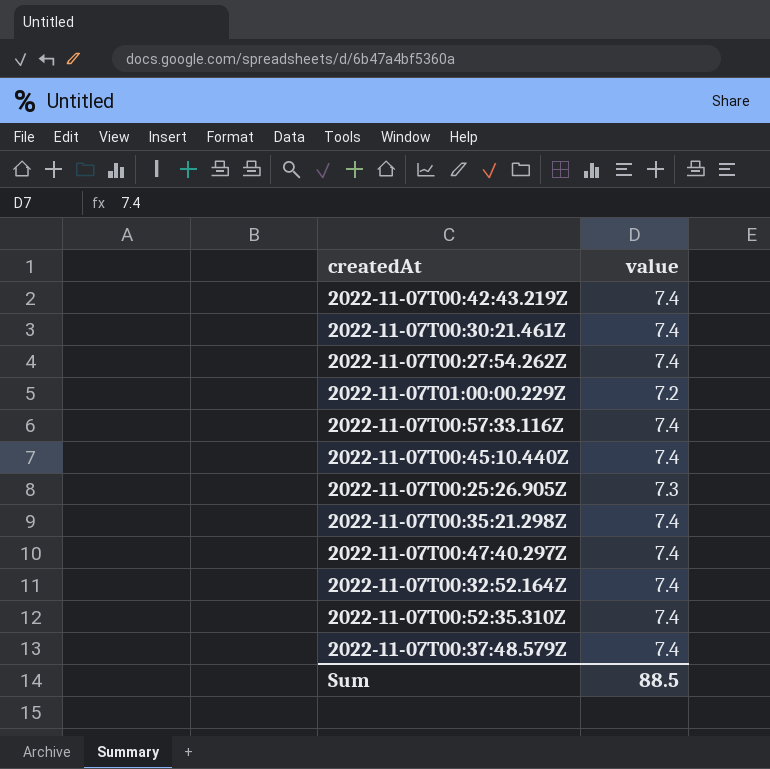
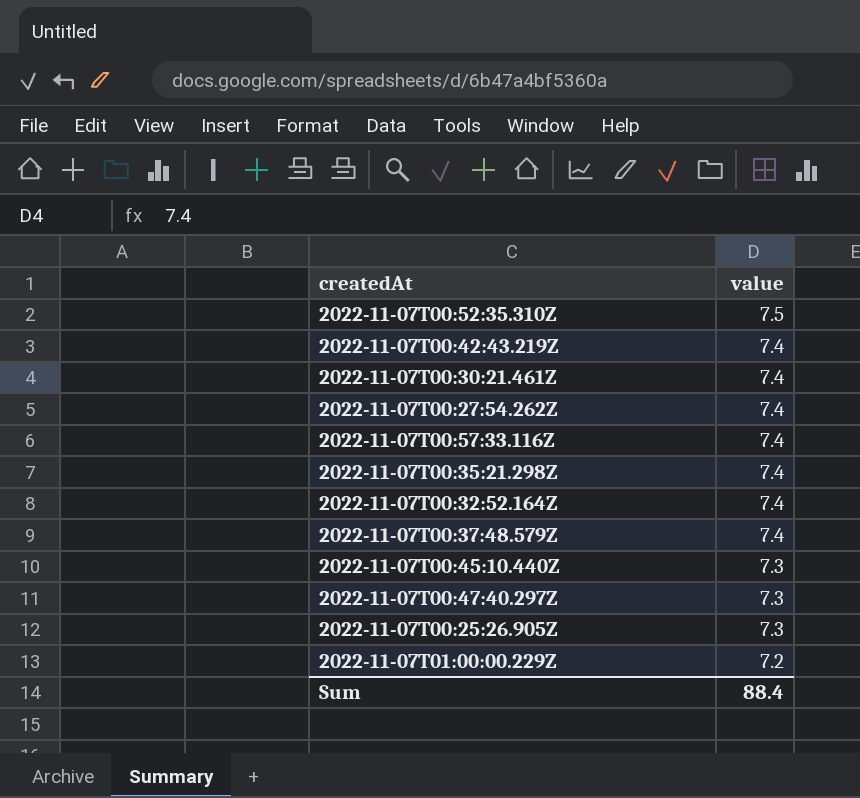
row order: none -> value descending
2022-11-07T00:52:35.310Z | value: 7.4 -> 7.5
2022-11-07T00:45:10.440Z | value: 7.4 -> 7.3
2022-11-07T00:47:40.297Z | value: 7.4 -> 7.3
Sum | value: 88.5 -> 88.4

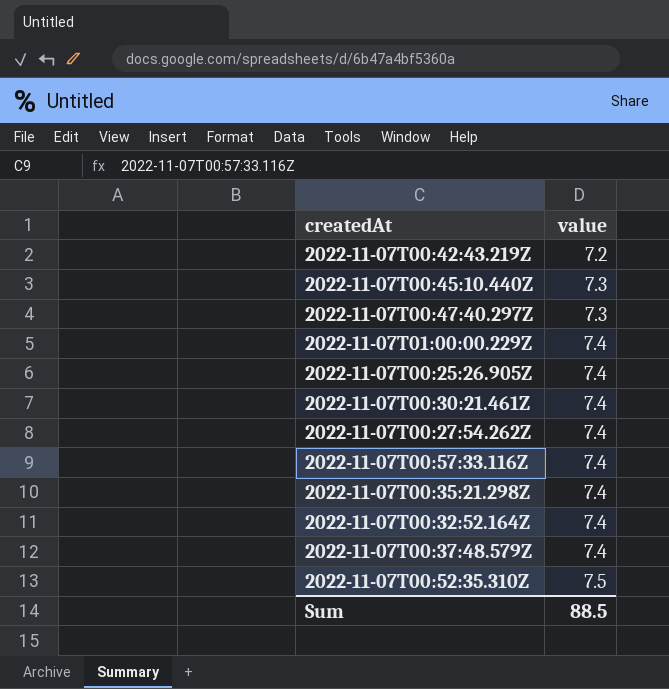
row order: value descending -> value ascending
2022-11-07T00:42:43.219Z | value: 7.4 -> 7.2
2022-11-07T01:00:00.229Z | value: 7.2 -> 7.4
2022-11-07T00:25:26.905Z | value: 7.3 -> 7.4
Sum | value: 88.4 -> 88.5

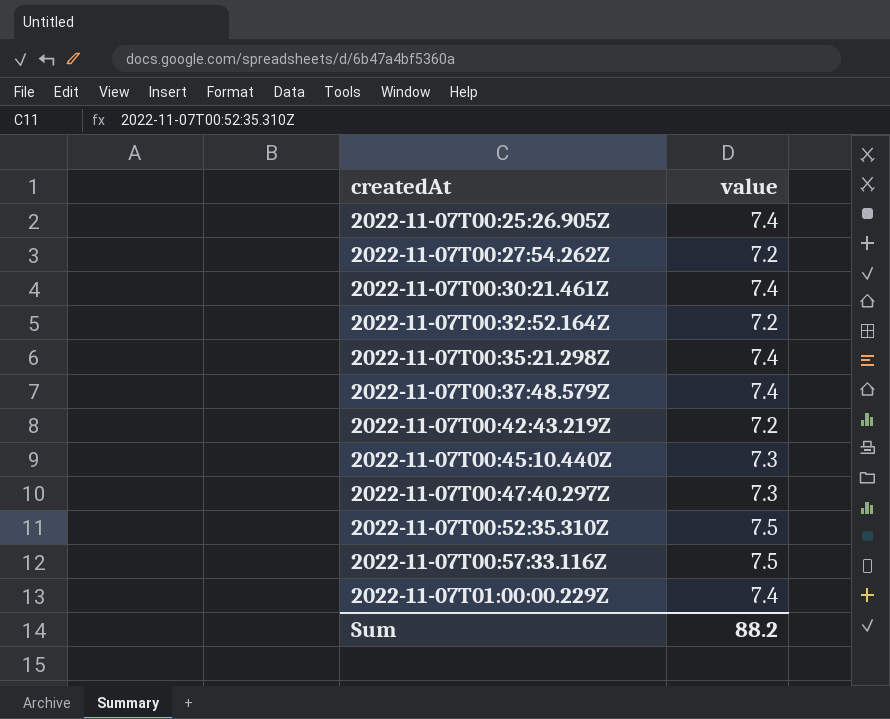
row order: value ascending -> createdAt ascending
2022-11-07T00:27:54.262Z | value: 7.4 -> 7.2
2022-11-07T00:32:52.164Z | value: 7.4 -> 7.2
2022-11-07T00:57:33.116Z | value: 7.4 -> 7.5
Sum | value: 88.5 -> 88.2

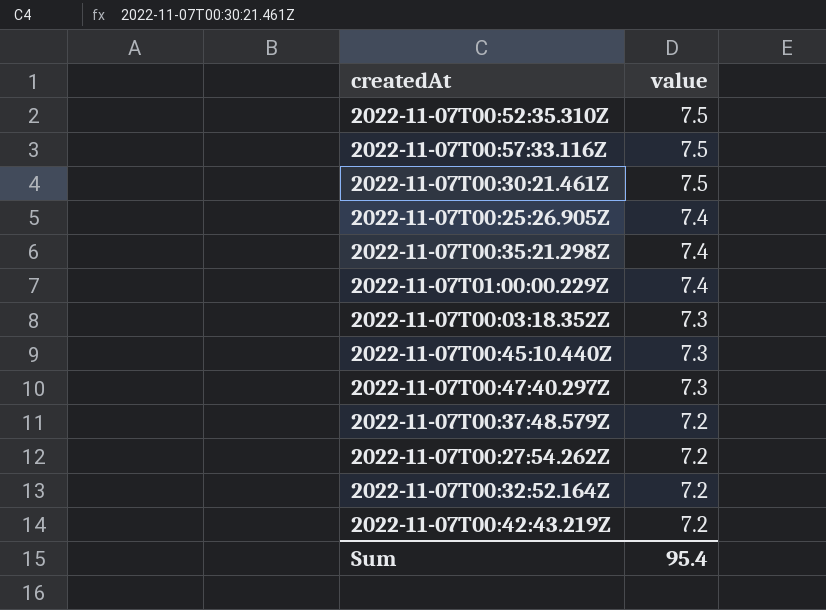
row order: createdAt ascending -> value descending
2022-11-07T00:30:21.461Z | value: 7.4 -> 7.5
row 2022-11-07T00:03:18.352Z: none -> 7.3
2022-11-07T00:37:48.579Z | value: 7.4 -> 7.2
Sum | value: 88.2 -> 95.4

